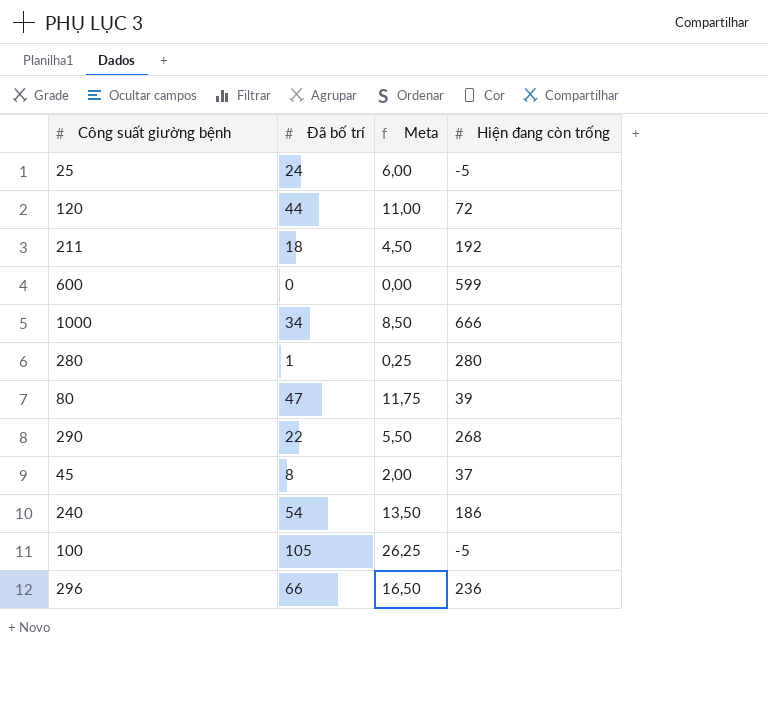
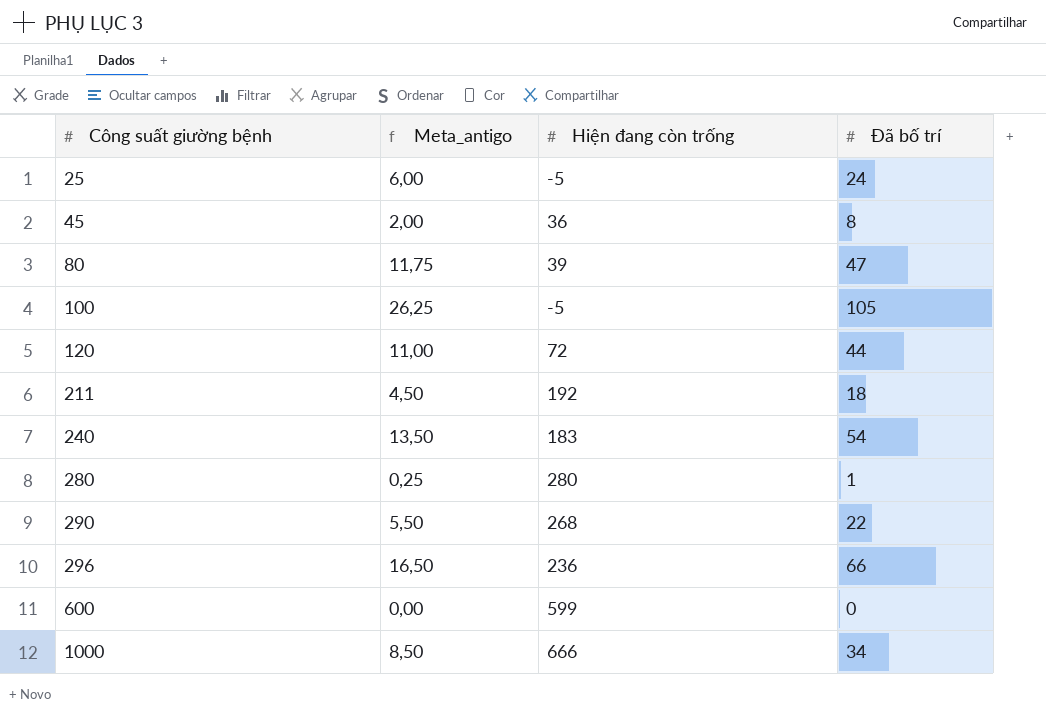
row order: none -> Công suất giường bệnh ascending
column name: Meta -> Meta_antigo
column Đã bố trí | position: 2 -> 4
45 | Hiện đang còn trống: 37 -> 36
240 | Hiện đang còn trống: 186 -> 183

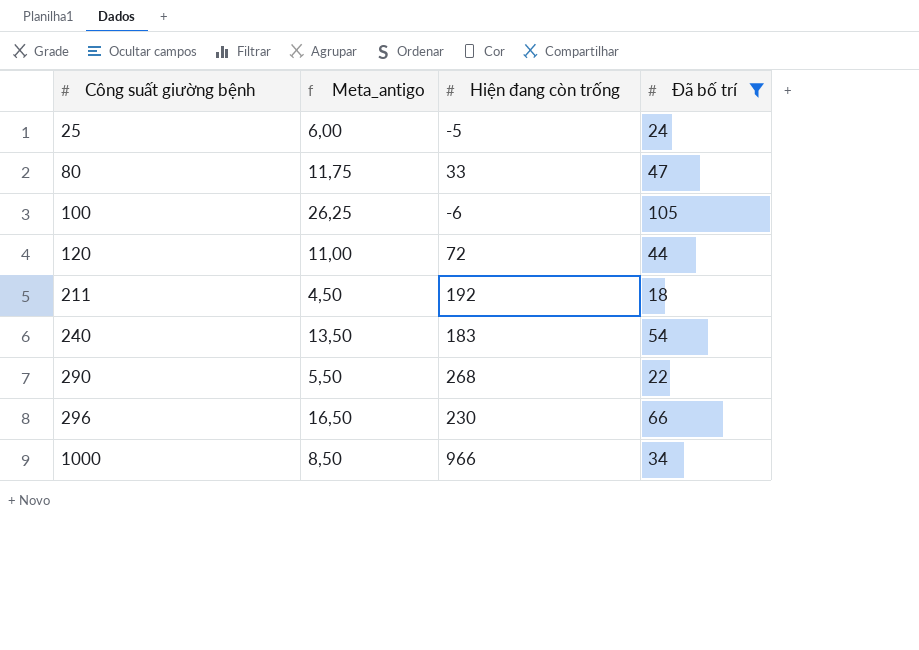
filter: none -> Đã bố trí >= 18
80 | Hiện đang còn trống: 39 -> 33
100 | Hiện đang còn trống: -5 -> -6
296 | Hiện đang còn trống: 236 -> 230
1000 | Hiện đang còn trống: 666 -> 966

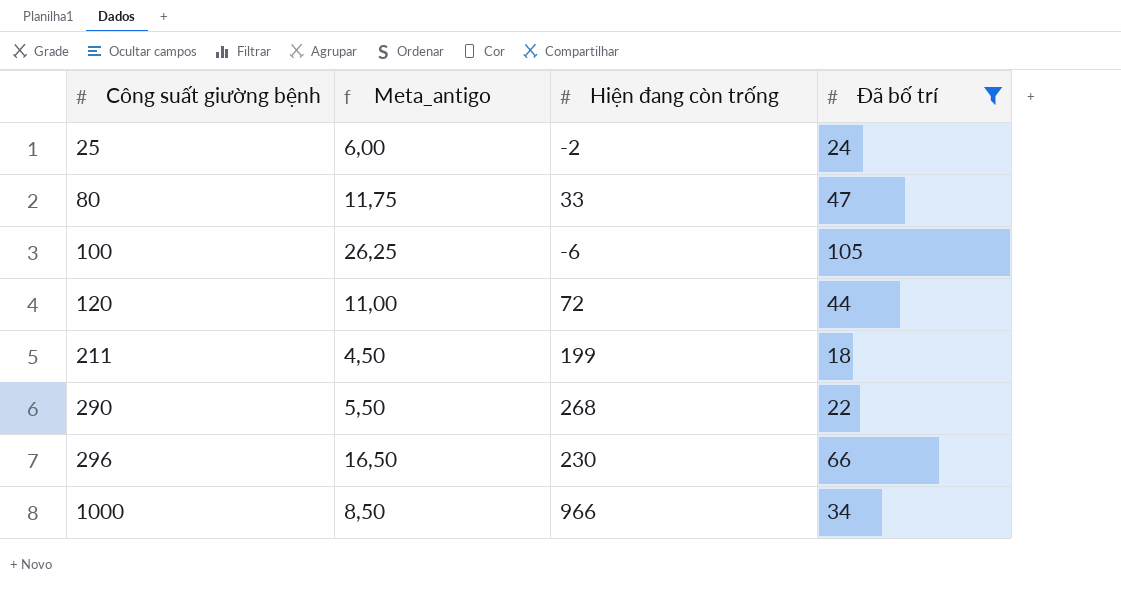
row 240: 13,50 | 183 | 54 -> none
25 | Hiện đang còn trống: -5 -> -2
211 | Hiện đang còn trống: 192 -> 199

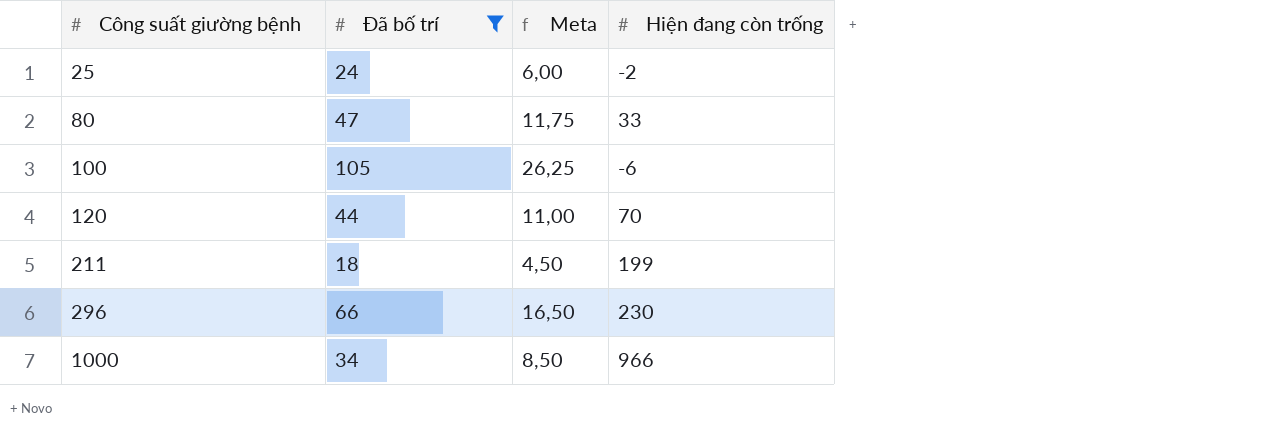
column Đã bố trí | position: 4 -> 2
column name: Meta_antigo -> Meta
row 290: 5,50 | 268 | 22 -> none
120 | Hiện đang còn trống: 72 -> 70

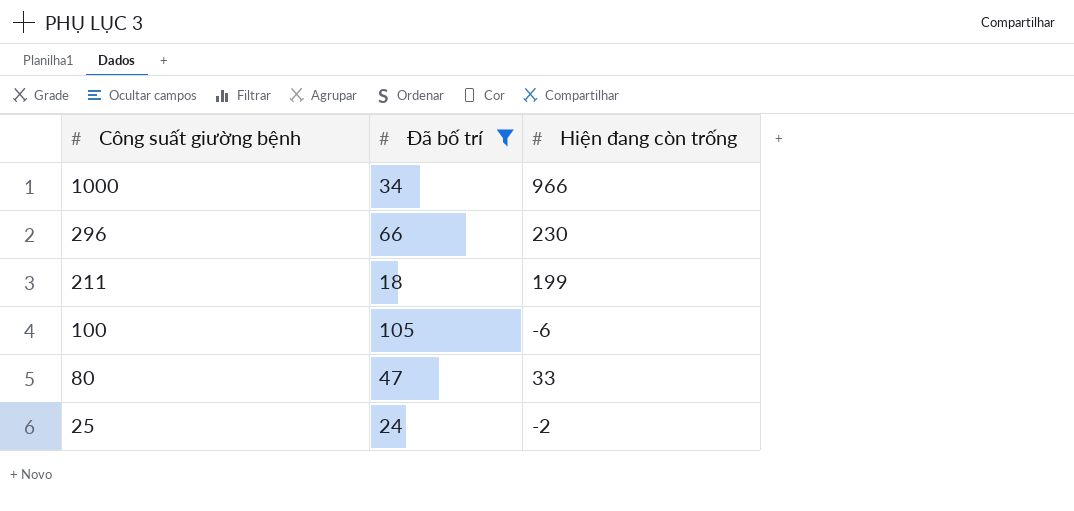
row order: Công suất giường bệnh ascending -> Công suất giường bệnh descending
column Meta | formula: [Đã bố trí] * 0,25 -> none
row 120: 44 | 11,00 | 70 -> none

